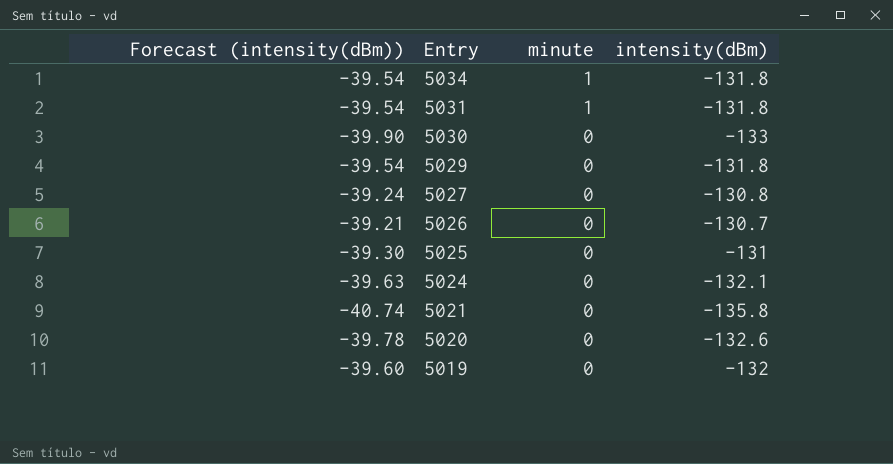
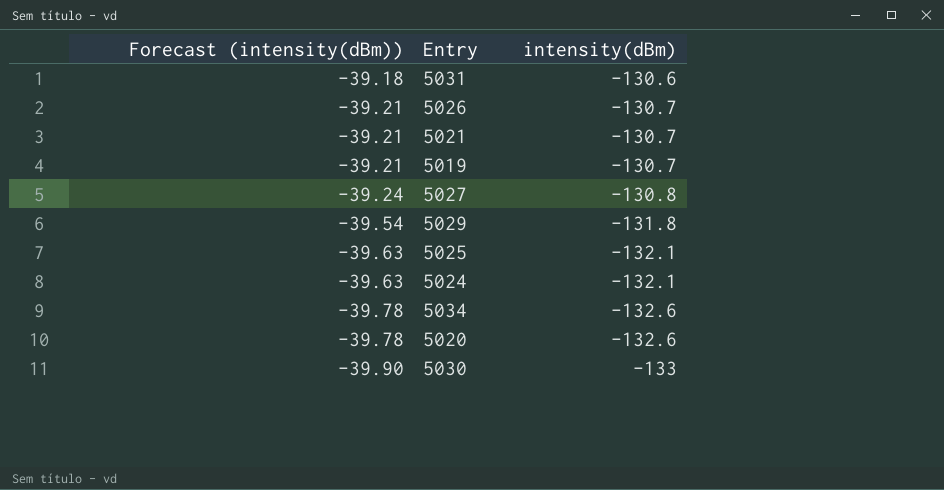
row order: Entry descending -> Forecast (intensity(dBm)) descending
column minute | position: 3 -> none
5031 | Forecast (intensity(dBm)): -39.54 -> -39.18
5031 | intensity(dBm): -131.8 -> -130.6
5021 | Forecast (intensity(dBm)): -40.74 -> -39.21
5021 | intensity(dBm): -135.8 -> -130.7
5019 | Forecast (intensity(dBm)): -39.60 -> -39.21
5019 | intensity(dBm): -132 -> -130.7
5025 | Forecast (intensity(dBm)): -39.30 -> -39.63
5025 | intensity(dBm): -131 -> -132.1
5034 | Forecast (intensity(dBm)): -39.54 -> -39.78
5034 | intensity(dBm): -131.8 -> -132.6

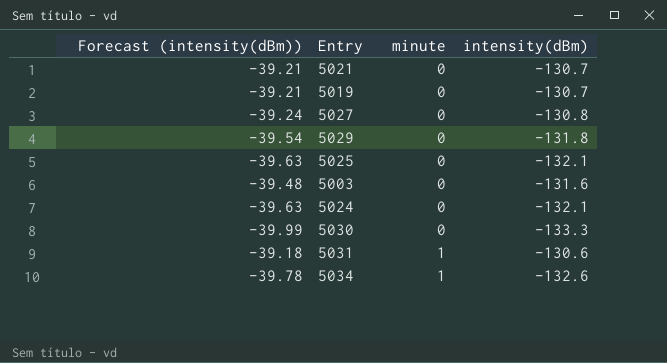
row order: Forecast (intensity(dBm)) descending -> minute ascending
column minute | position: none -> 3
row 5026: -39.21 | -130.7 -> none
row 5020: -39.78 | -132.6 -> none
row 5003: none -> -39.48 | 0 | -131.6
5030 | Forecast (intensity(dBm)): -39.90 -> -39.99
5030 | intensity(dBm): -133 -> -133.3

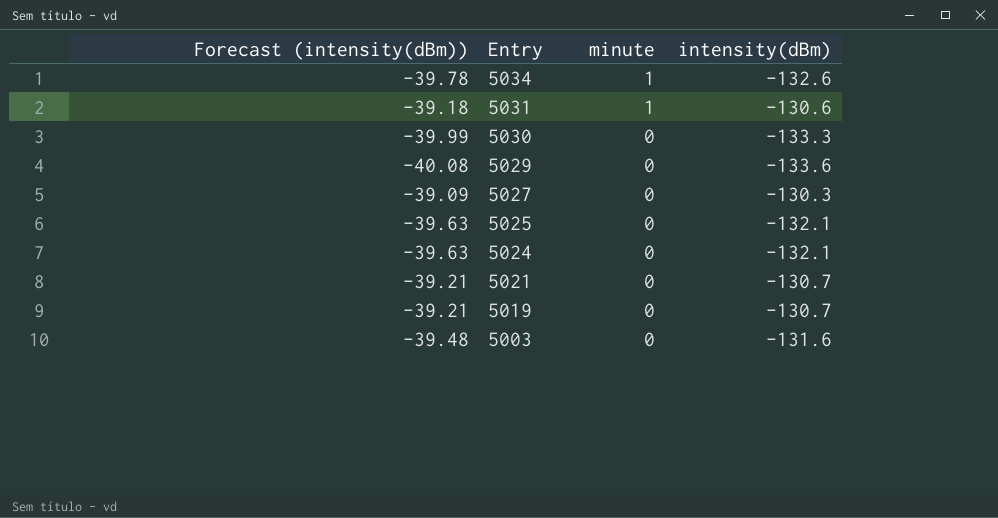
row order: minute ascending -> Entry descending
5029 | Forecast (intensity(dBm)): -39.54 -> -40.08
5029 | intensity(dBm): -131.8 -> -133.6
5027 | Forecast (intensity(dBm)): -39.24 -> -39.09
5027 | intensity(dBm): -130.8 -> -130.3

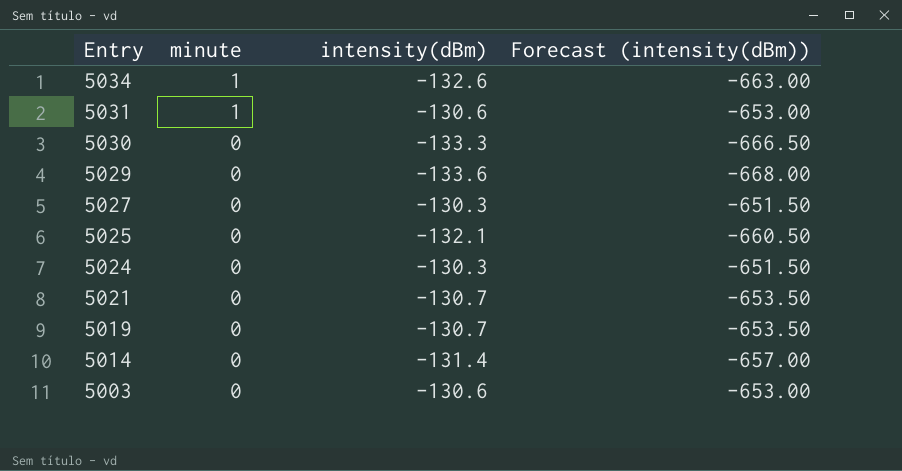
column Forecast (intensity(dBm)) | formula: [intensity(dBm)] * 0.3 -> [intensity(dBm)] * 5
column Forecast (intensity(dBm)) | position: 1 -> 4
5024 | intensity(dBm): -132.1 -> -130.3
row 5014: none -> 0 | -131.4 | -657.00
5003 | intensity(dBm): -131.6 -> -130.6

